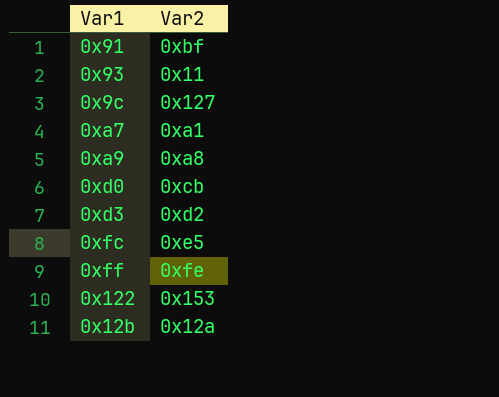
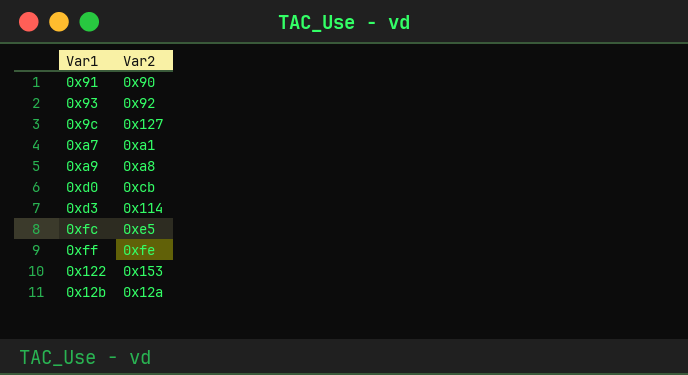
0x91 | Var2: 0xbf -> 0x90
0x93 | Var2: 0x11 -> 0x92
0xd3 | Var2: 0xd2 -> 0x114

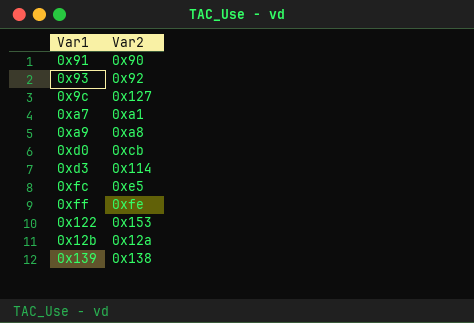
row 0x139: none -> 0x138

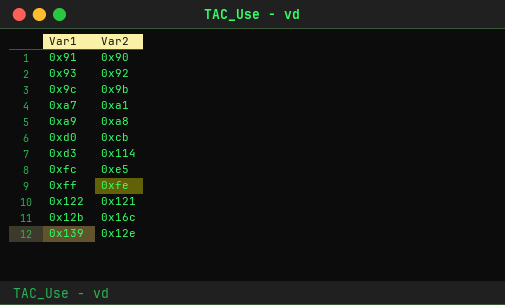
0x9c | Var2: 0x127 -> 0x9b
0x122 | Var2: 0x153 -> 0x121
0x12b | Var2: 0x12a -> 0x16c
0x139 | Var2: 0x138 -> 0x12e

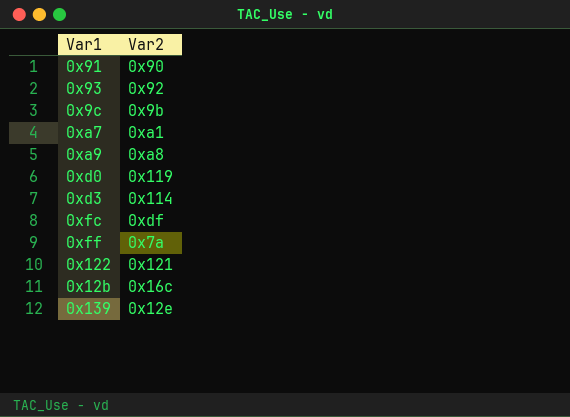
0xd0 | Var2: 0xcb -> 0x119
0xfc | Var2: 0xe5 -> 0xdf
0xff | Var2: 0xfe -> 0x7a

